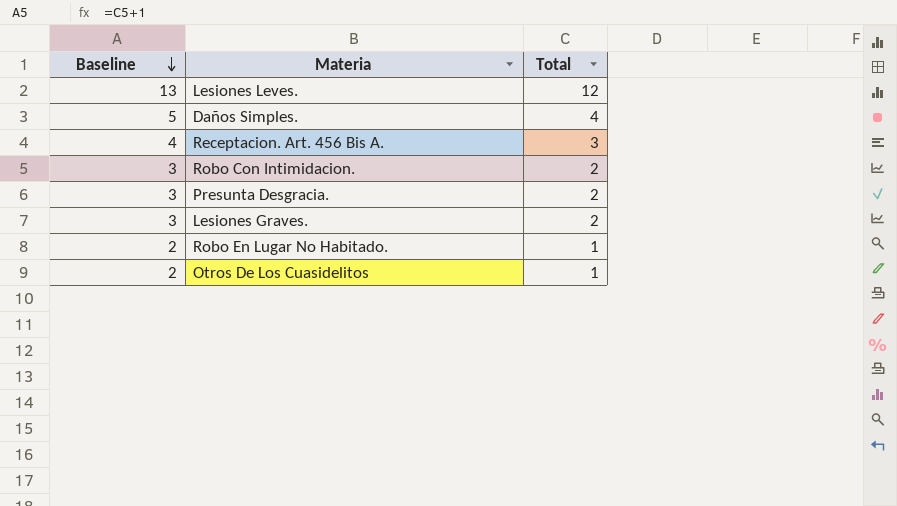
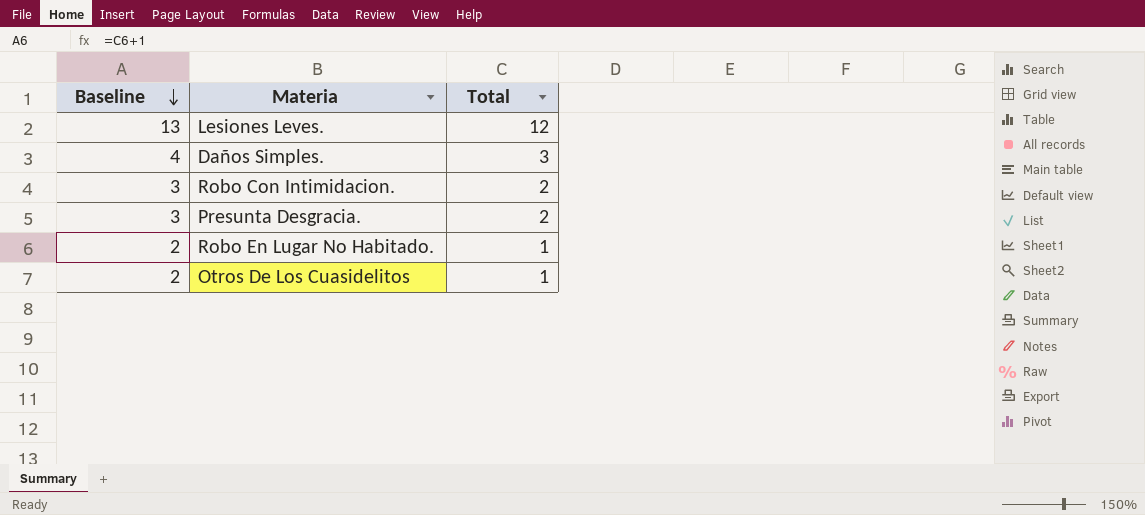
row Receptacion. Art. 456 Bis A.: 4 | 3 -> none
row Lesiones Graves.: 3 | 2 -> none
Daños Simples. | Baseline: 5 -> 4
Daños Simples. | Total: 4 -> 3

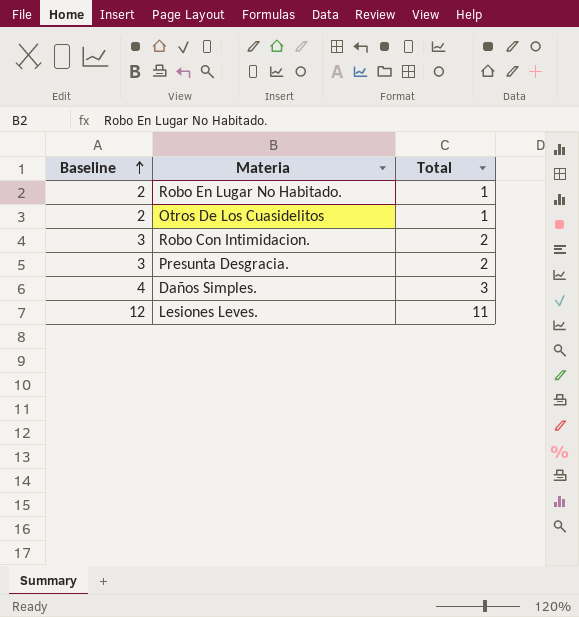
row order: Baseline descending -> Baseline ascending
Lesiones Leves. | Baseline: 13 -> 12
Lesiones Leves. | Total: 12 -> 11

